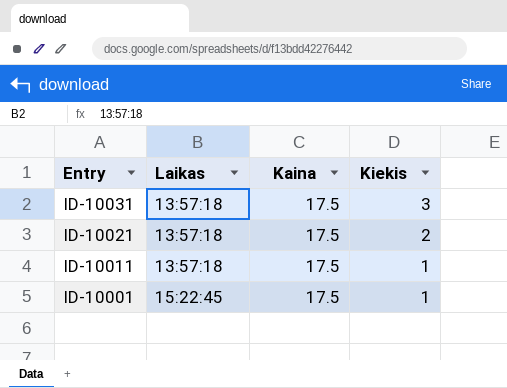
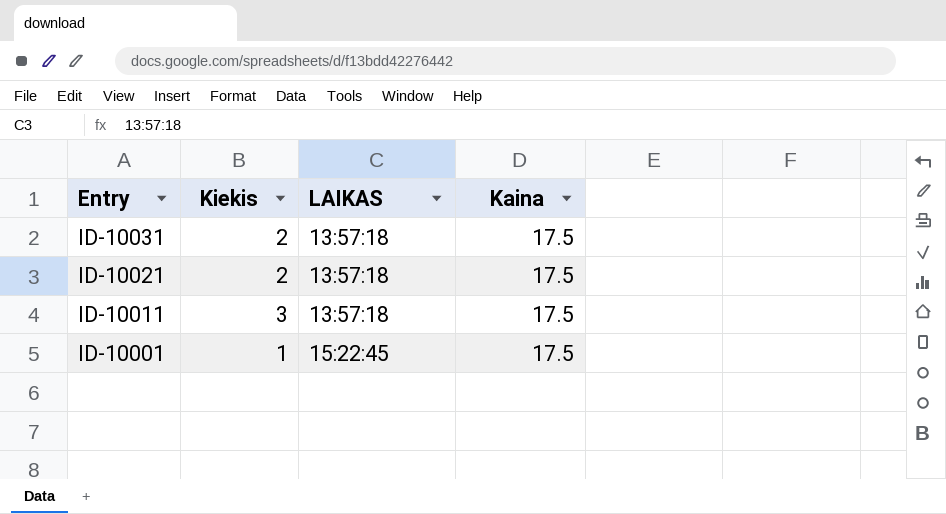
column Kiekis | position: 4 -> 2
column name: Laikas -> LAIKAS
ID-10031 | Kiekis: 3 -> 2
ID-10011 | Kiekis: 1 -> 3

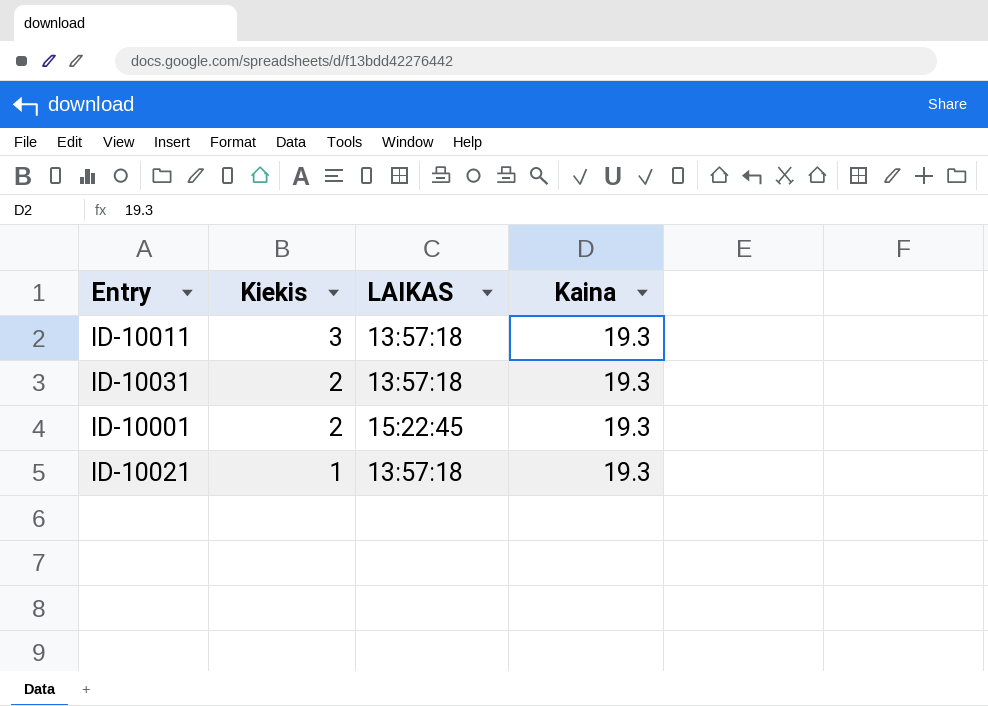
row order: Entry descending -> Kiekis descending
ID-10011 | Kaina: 17.5 -> 19.3
ID-10031 | Kaina: 17.5 -> 19.3
ID-10001 | Kiekis: 1 -> 2
ID-10001 | Kaina: 17.5 -> 19.3
ID-10021 | Kiekis: 2 -> 1
ID-10021 | Kaina: 17.5 -> 19.3

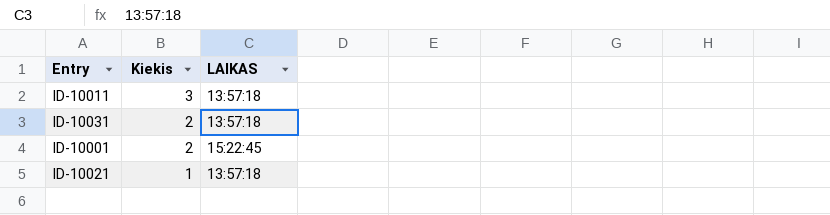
column Kaina | position: 4 -> none

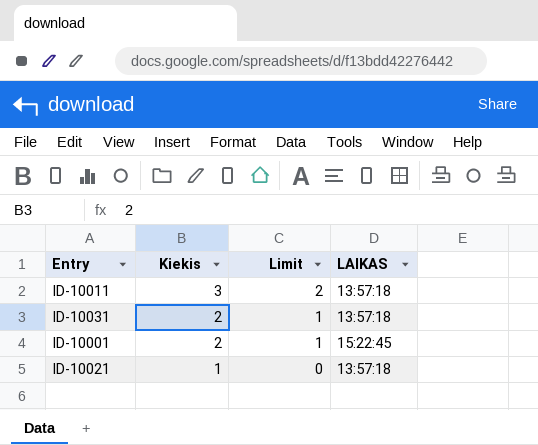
column Limit | formula: none -> [Kiekis] - 1

